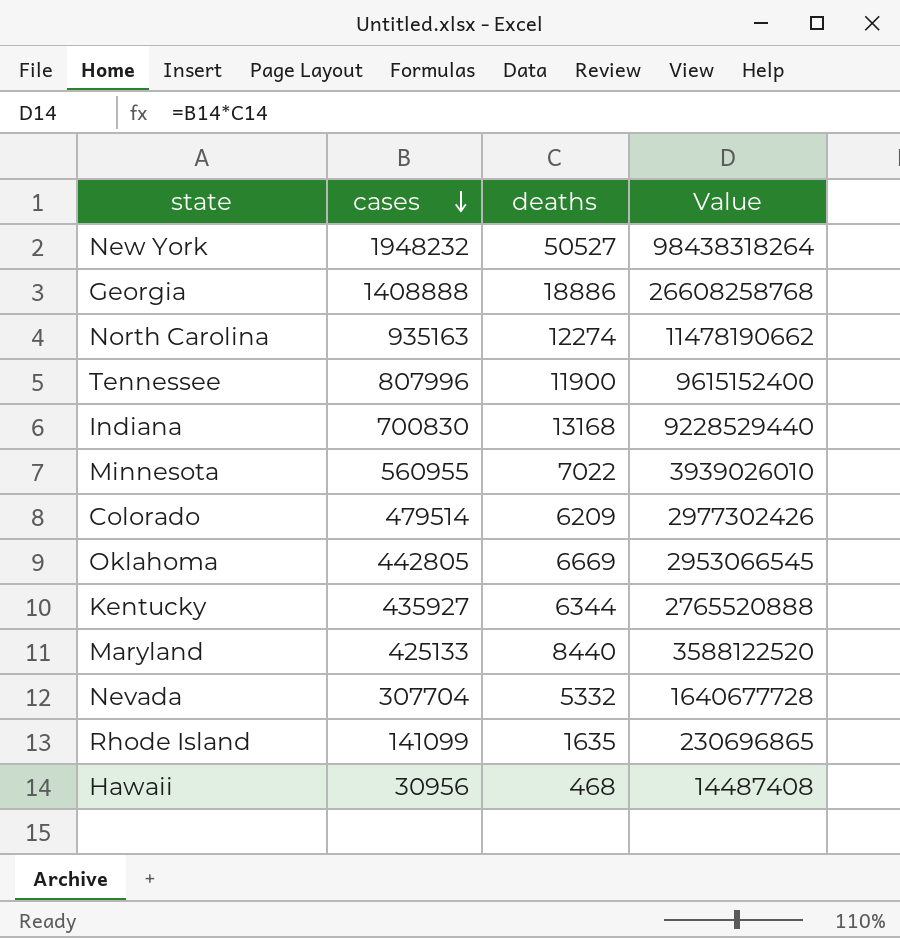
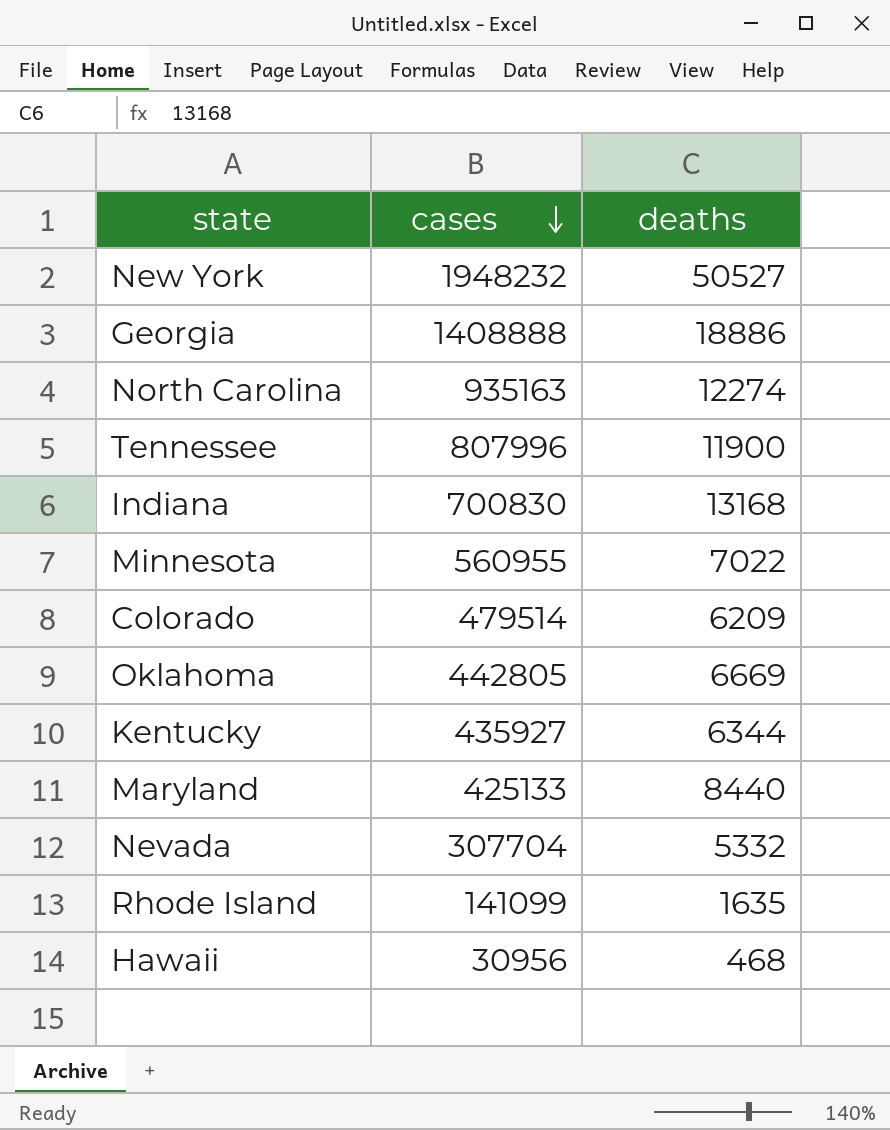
column Value | formula: [cases] * [deaths] -> none

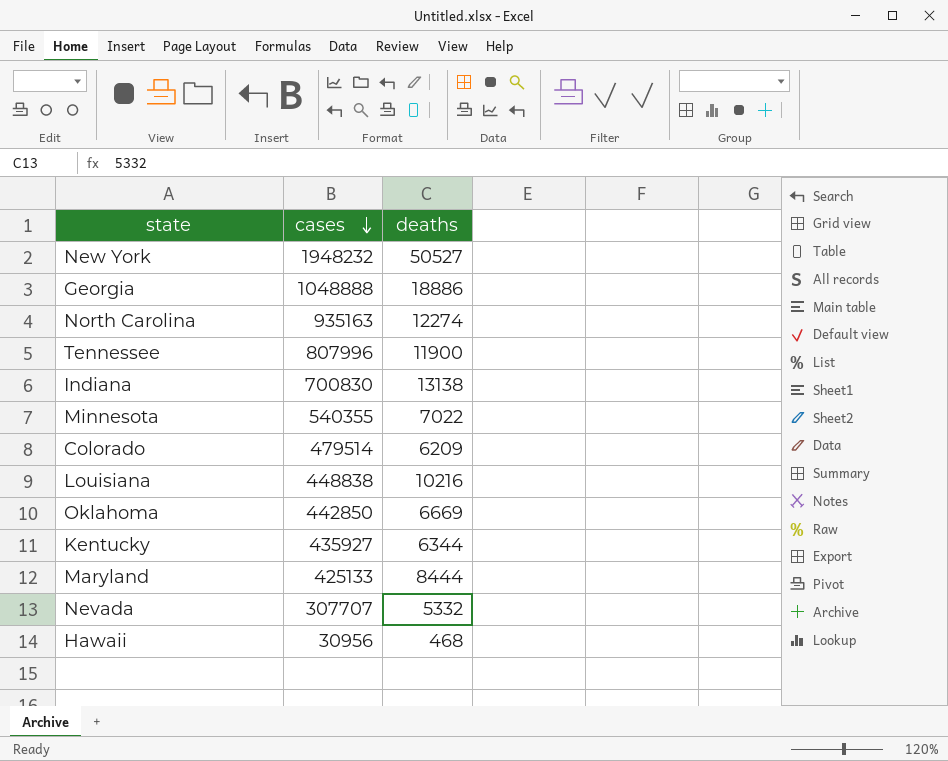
row Rhode Island: 141099 | 1635 -> none
Georgia | cases: 1408888 -> 1048888
Indiana | deaths: 13168 -> 13138
Minnesota | cases: 560955 -> 540355
row Louisiana: none -> 448838 | 10216
Oklahoma | cases: 442805 -> 442850
Maryland | deaths: 8440 -> 8444
Nevada | cases: 307704 -> 307707

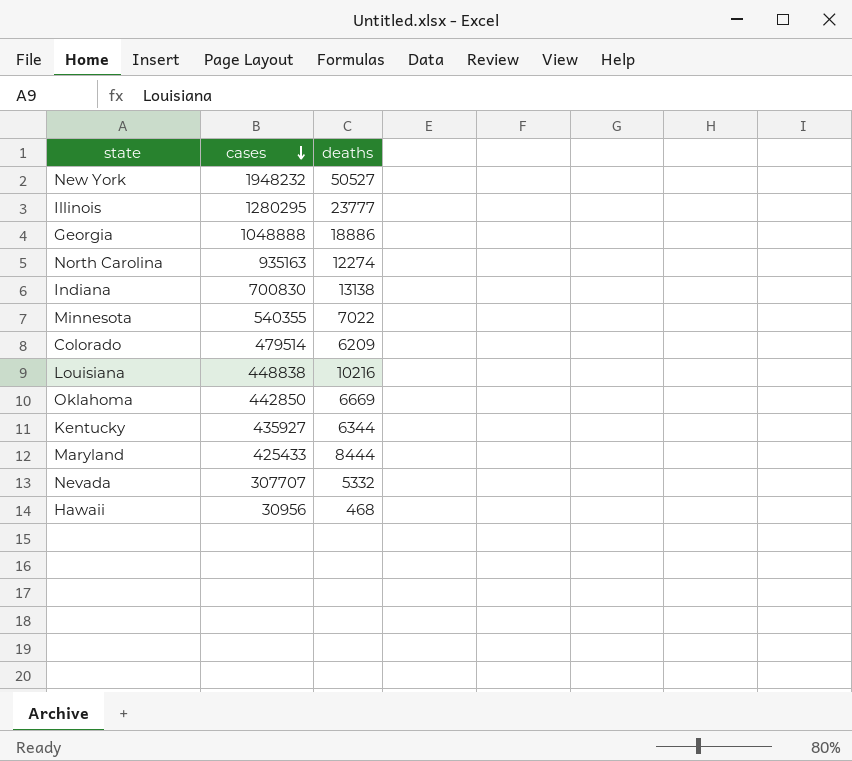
row Tennessee: 807996 | 11900 -> none
row Illinois: none -> 1280295 | 23777
Maryland | cases: 425133 -> 425433

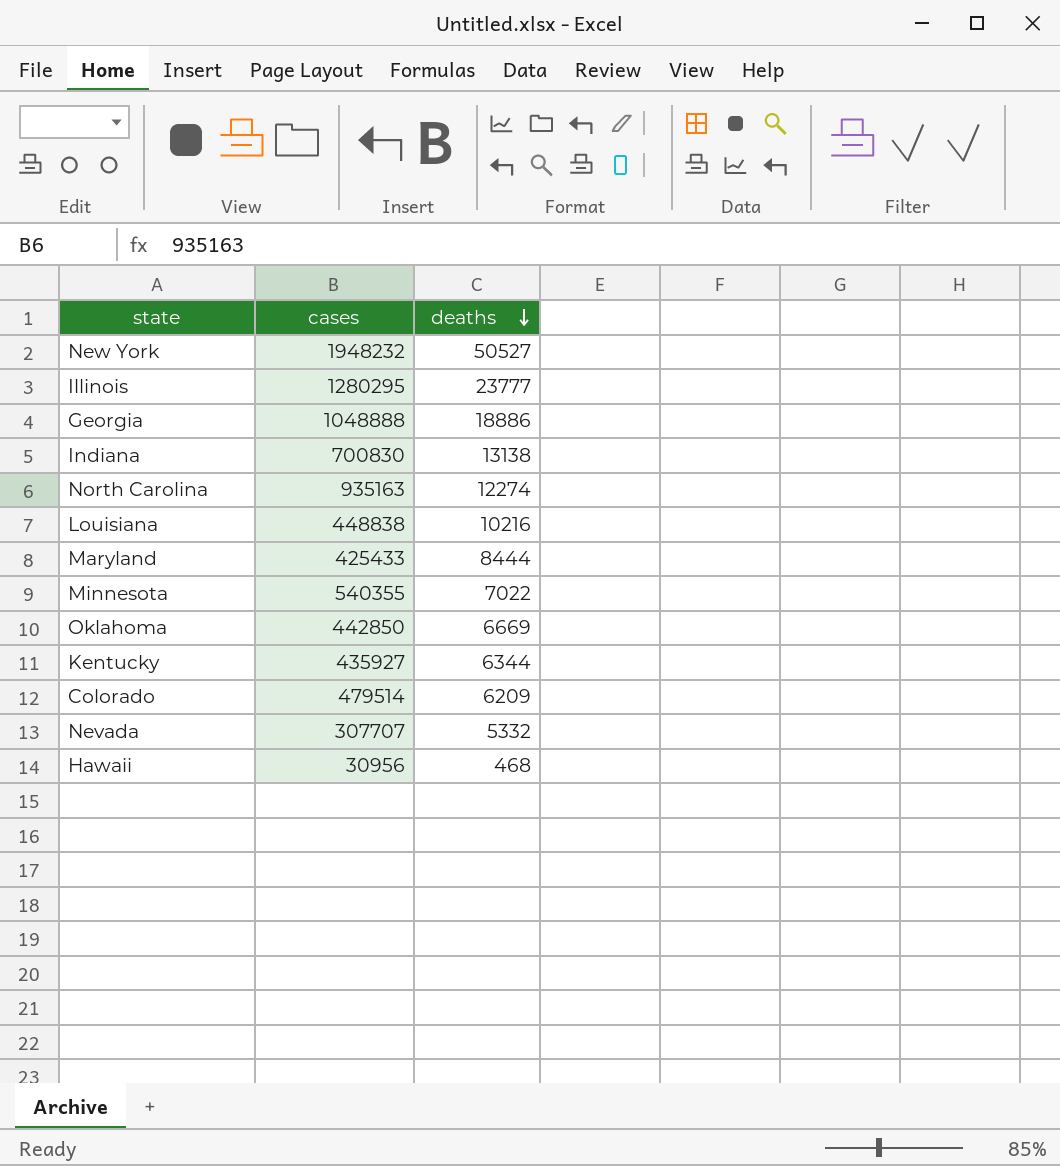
row order: cases descending -> deaths descending

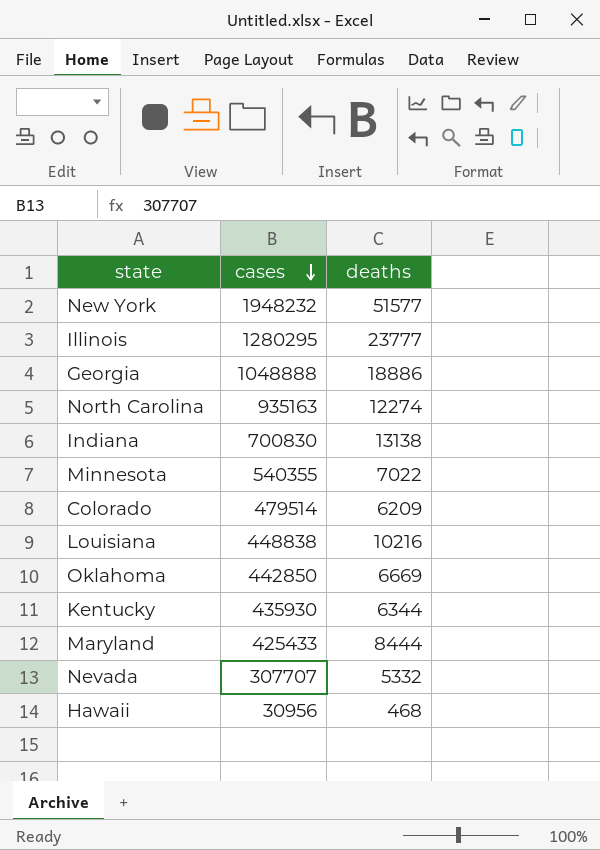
row order: deaths descending -> cases descending
New York | deaths: 50527 -> 51577
Kentucky | cases: 435927 -> 435930

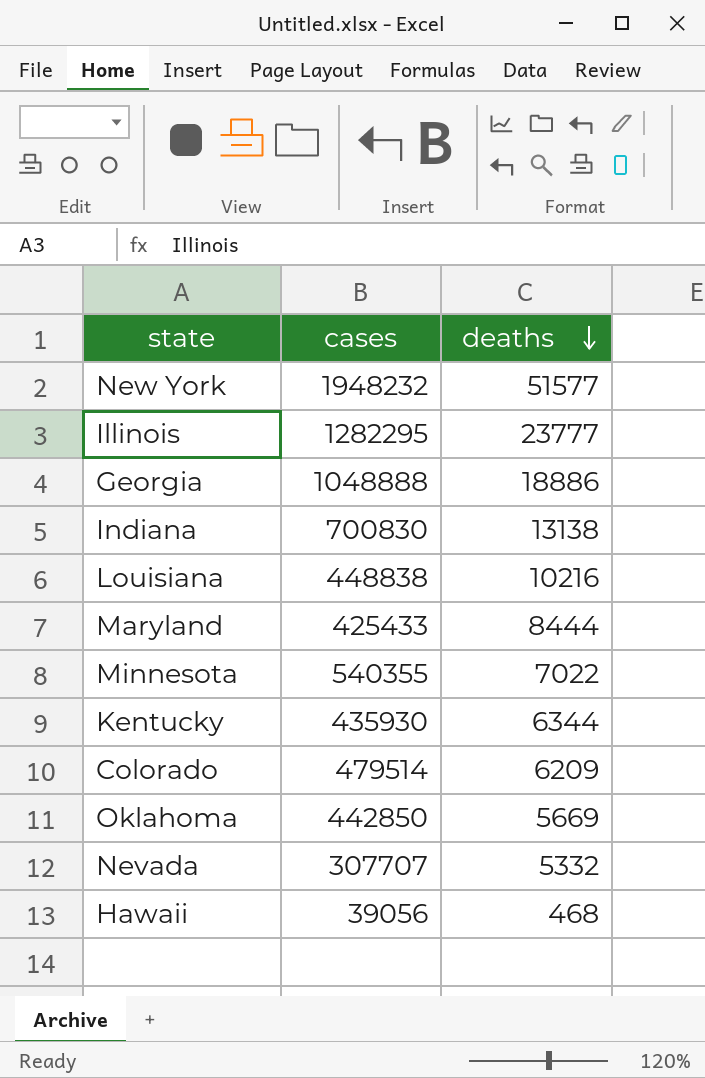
row order: cases descending -> deaths descending
row North Carolina: 935163 | 12274 -> none
Illinois | cases: 1280295 -> 1282295
Oklahoma | deaths: 6669 -> 5669
Hawaii | cases: 30956 -> 39056

